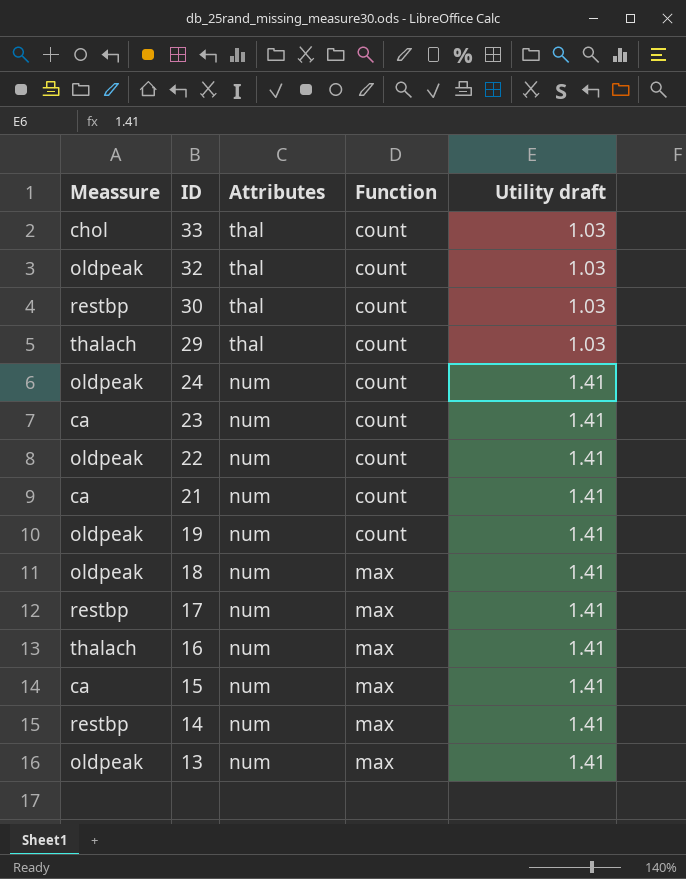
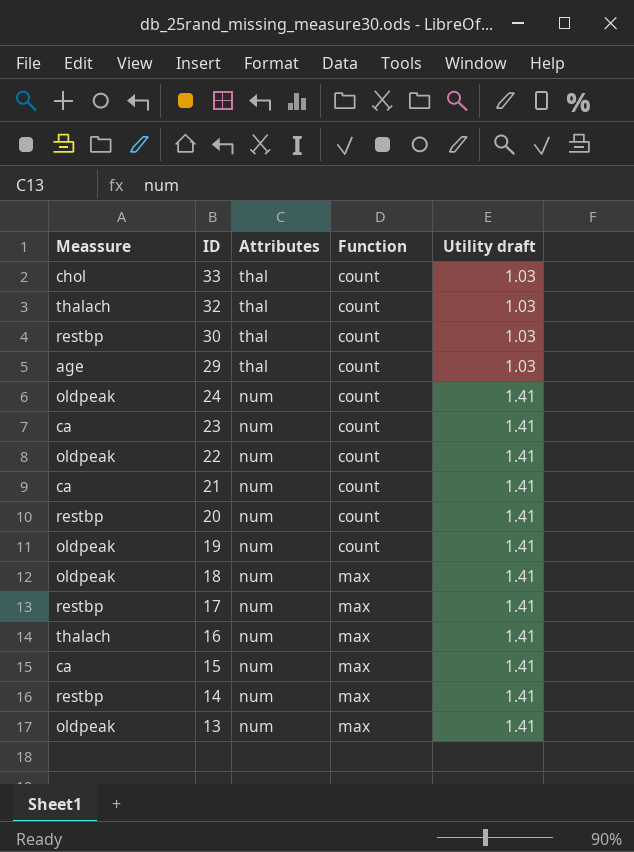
32 | Meassure: oldpeak -> thalach
29 | Meassure: thalach -> age
row 20: none -> restbp | num | count | 1.41

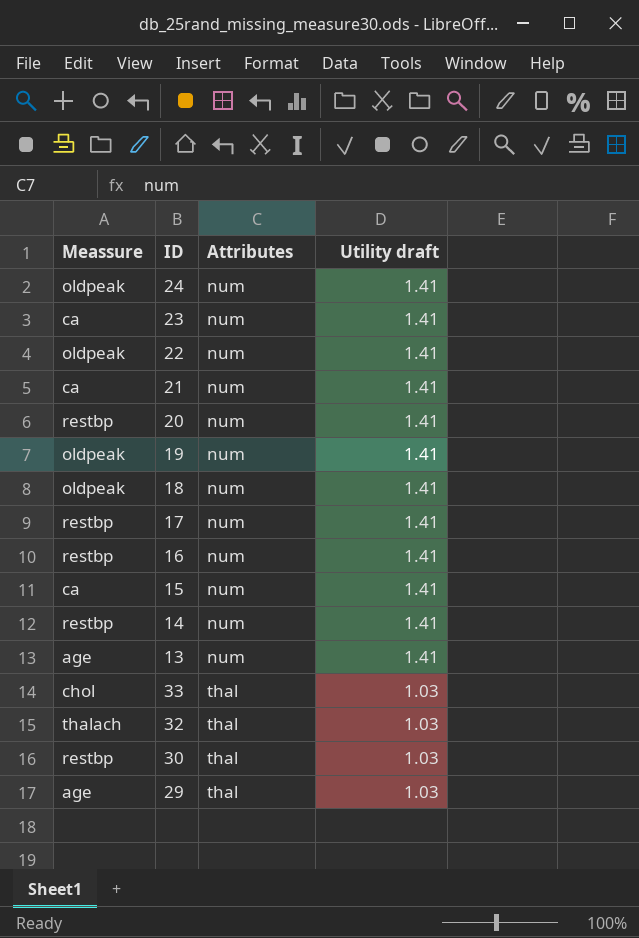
row order: ID descending -> Attributes ascending
column Function | position: 4 -> none
16 | Meassure: thalach -> restbp
13 | Meassure: oldpeak -> age

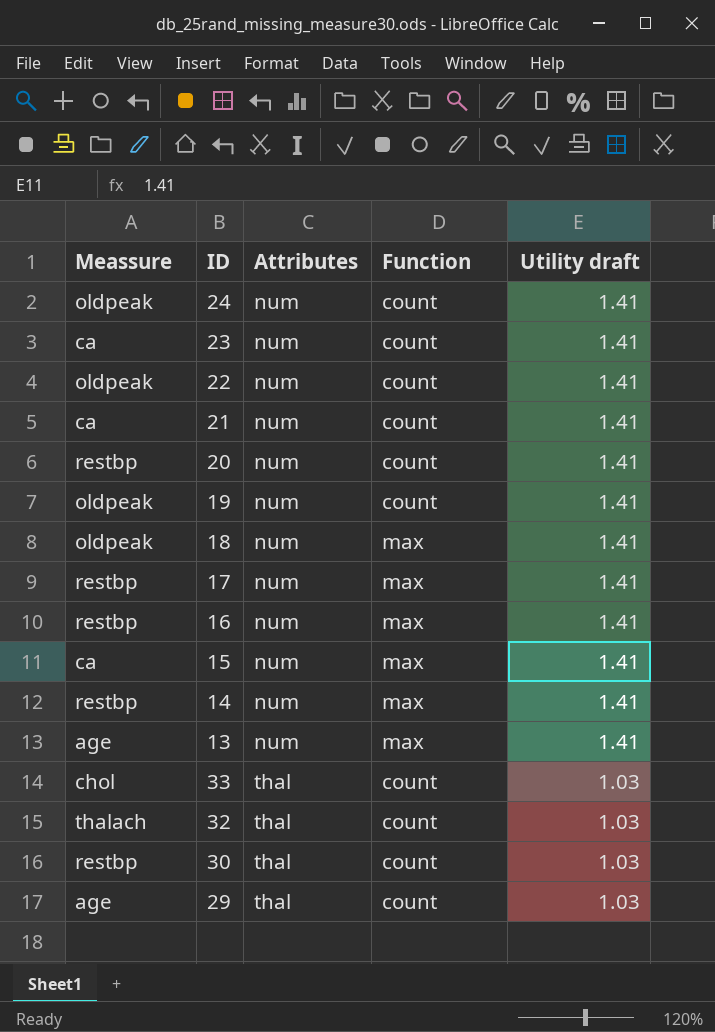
column Function | position: none -> 4

